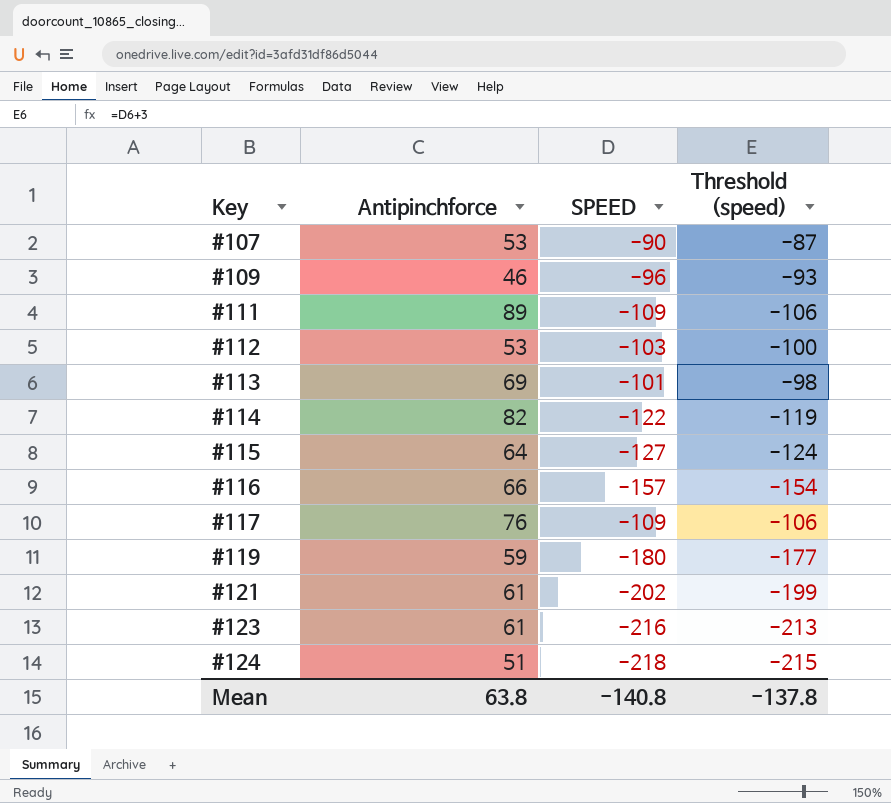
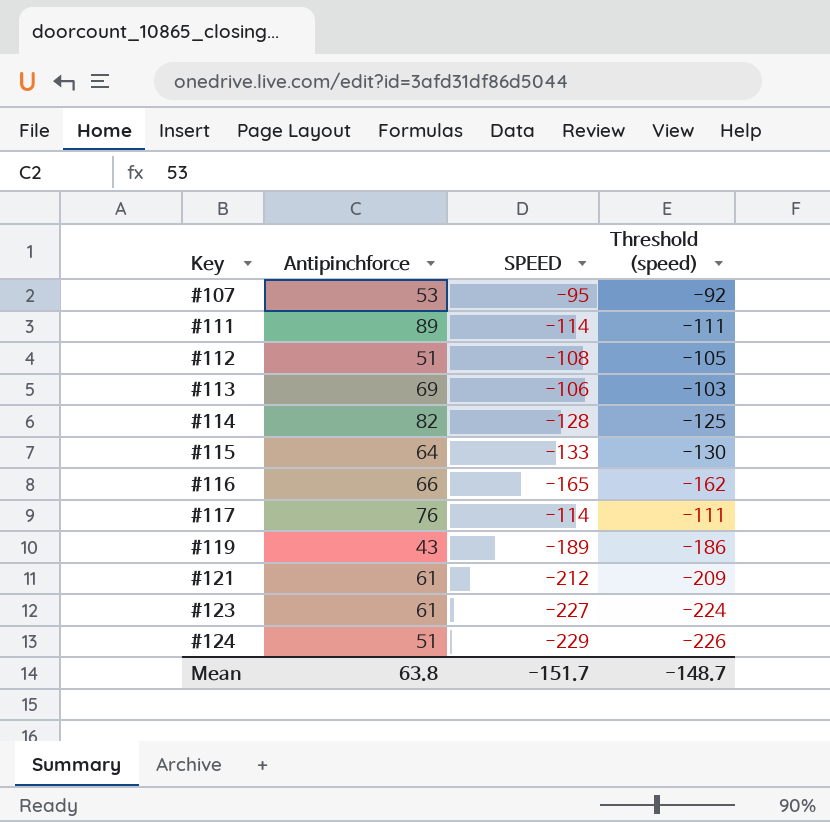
row #109: 46 | -96 | -93 -> none
#107 | SPEED: -90 -> -95
#107 | Threshold (speed): -87 -> -92
#111 | SPEED: -109 -> -114
#111 | Threshold (speed): -106 -> -111
#112 | Antipinchforce: 53 -> 51
#112 | SPEED: -103 -> -108
#112 | Threshold (speed): -100 -> -105
#113 | SPEED: -101 -> -106
#113 | Threshold (speed): -98 -> -103
#114 | SPEED: -122 -> -128
#114 | Threshold (speed): -119 -> -125
#115 | SPEED: -127 -> -133
#115 | Threshold (speed): -124 -> -130
#116 | SPEED: -157 -> -165
#116 | Threshold (speed): -154 -> -162
#117 | SPEED: -109 -> -114
#117 | Threshold (speed): -106 -> -111
#119 | Antipinchforce: 59 -> 43
#119 | SPEED: -180 -> -189
#119 | Threshold (speed): -177 -> -186
#121 | SPEED: -202 -> -212
#121 | Threshold (speed): -199 -> -209
#123 | SPEED: -216 -> -227
#123 | Threshold (speed): -213 -> -224
#124 | SPEED: -218 -> -229
#124 | Threshold (speed): -215 -> -226
Mean | SPEED: -140.8 -> -151.7
Mean | Threshold (speed): -137.8 -> -148.7

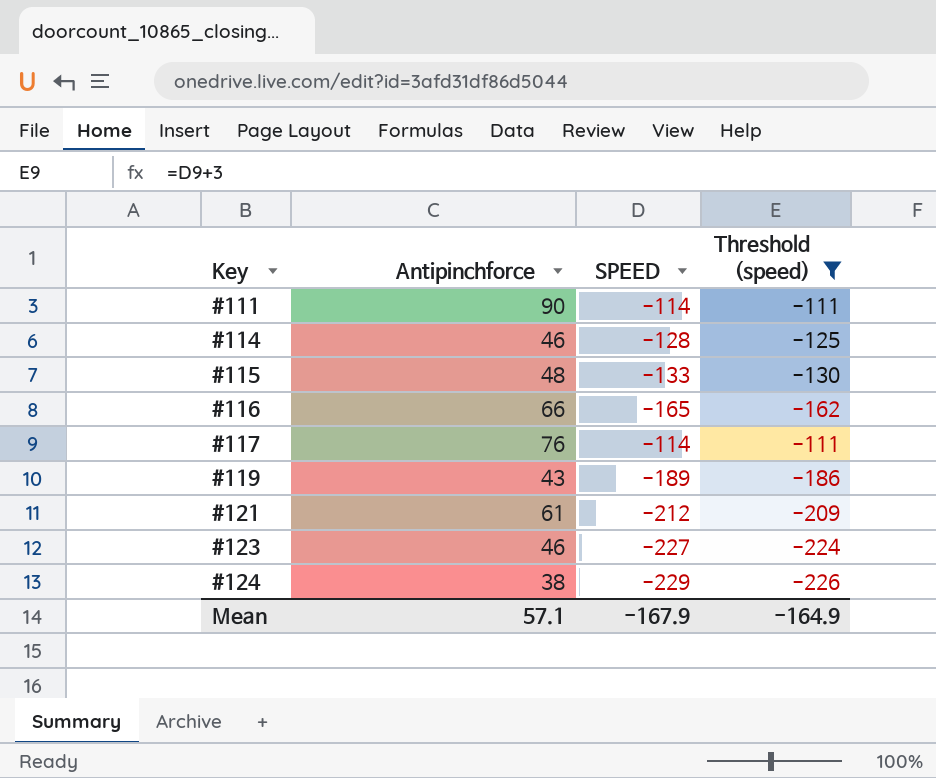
filter: none -> Threshold (speed) <= -111
#111 | Antipinchforce: 89 -> 90
#114 | Antipinchforce: 82 -> 46
#115 | Antipinchforce: 64 -> 48
#123 | Antipinchforce: 61 -> 46
#124 | Antipinchforce: 51 -> 38
Mean | Antipinchforce: 63.8 -> 57.1
Mean | SPEED: -151.7 -> -167.9
Mean | Threshold (speed): -148.7 -> -164.9

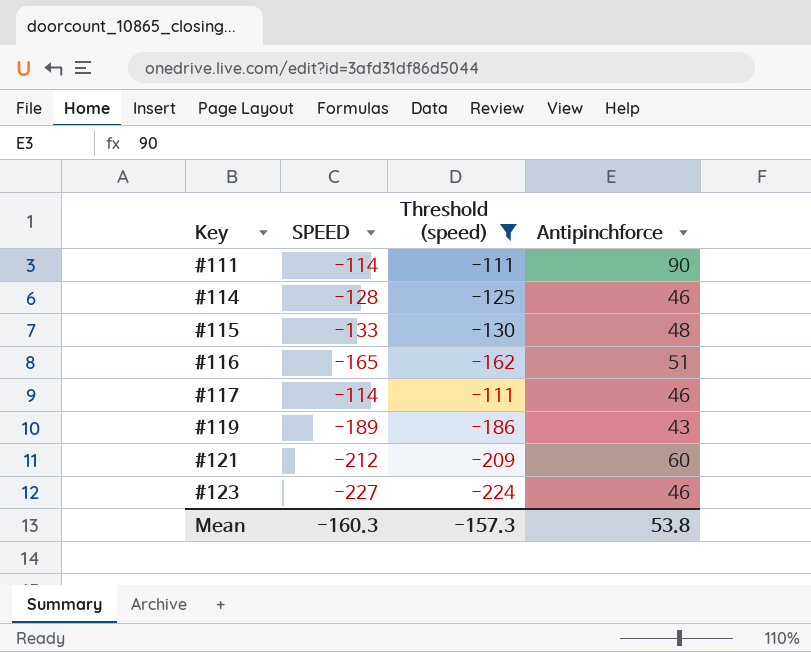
column Antipinchforce | position: 2 -> 4
row #124: 38 | -229 | -226 -> none
#116 | Antipinchforce: 66 -> 51
#117 | Antipinchforce: 76 -> 46
#121 | Antipinchforce: 61 -> 60
Mean | SPEED: -167.9 -> -160.3
Mean | Threshold (speed): -164.9 -> -157.3
Mean | Antipinchforce: 57.1 -> 53.8

